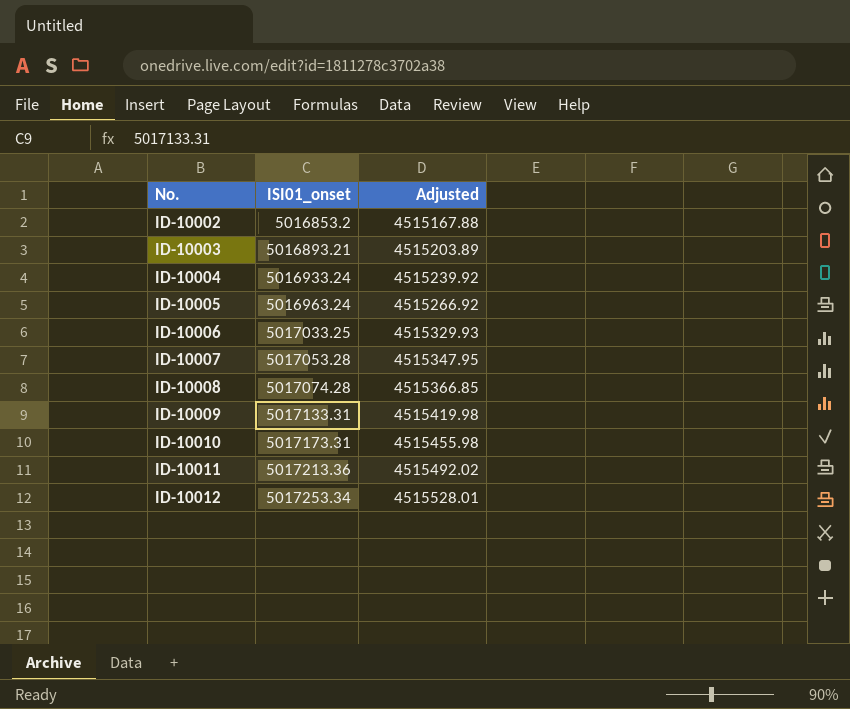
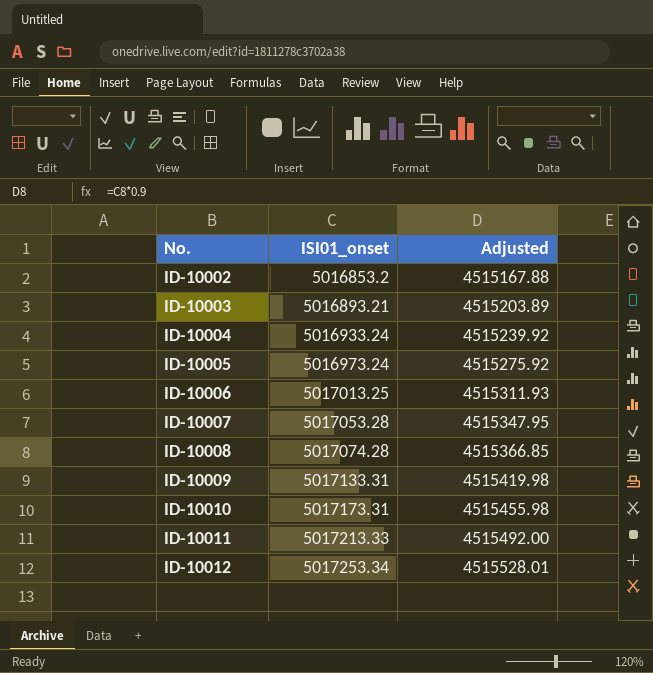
ID-10005 | ISI01_onset: 5016963.24 -> 5016973.24
ID-10005 | Adjusted: 4515266.92 -> 4515275.92
ID-10006 | ISI01_onset: 5017033.25 -> 5017013.25
ID-10006 | Adjusted: 4515329.93 -> 4515311.93
ID-10011 | ISI01_onset: 5017213.36 -> 5017213.33
ID-10011 | Adjusted: 4515492.02 -> 4515492.00

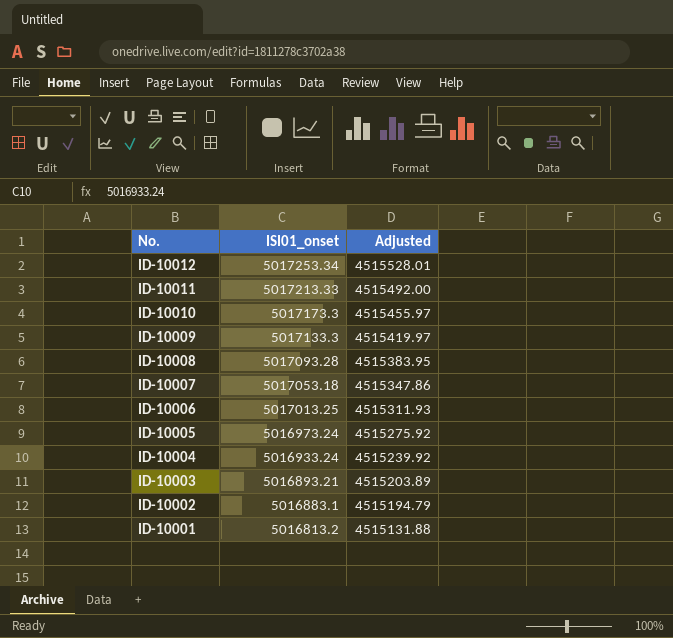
row order: No. ascending -> No. descending
ID-10010 | ISI01_onset: 5017173.31 -> 5017173.3
ID-10010 | Adjusted: 4515455.98 -> 4515455.97
ID-10009 | ISI01_onset: 5017133.31 -> 5017133.3
ID-10009 | Adjusted: 4515419.98 -> 4515419.97
ID-10008 | ISI01_onset: 5017074.28 -> 5017093.28
ID-10008 | Adjusted: 4515366.85 -> 4515383.95
ID-10007 | ISI01_onset: 5017053.28 -> 5017053.18
ID-10007 | Adjusted: 4515347.95 -> 4515347.86
ID-10002 | ISI01_onset: 5016853.2 -> 5016883.1
ID-10002 | Adjusted: 4515167.88 -> 4515194.79
row ID-10001: none -> 5016813.2 | 4515131.88

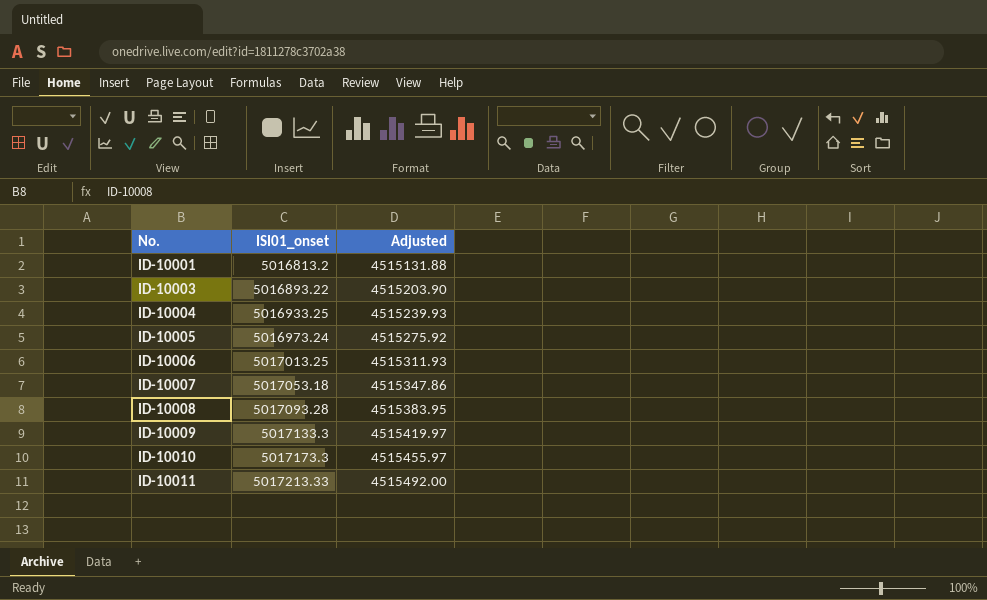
row order: No. descending -> No. ascending
row ID-10012: 5017253.34 | 4515528.01 -> none
row ID-10002: 5016883.1 | 4515194.79 -> none
ID-10003 | ISI01_onset: 5016893.21 -> 5016893.22
ID-10003 | Adjusted: 4515203.89 -> 4515203.90
ID-10004 | ISI01_onset: 5016933.24 -> 5016933.25
ID-10004 | Adjusted: 4515239.92 -> 4515239.93

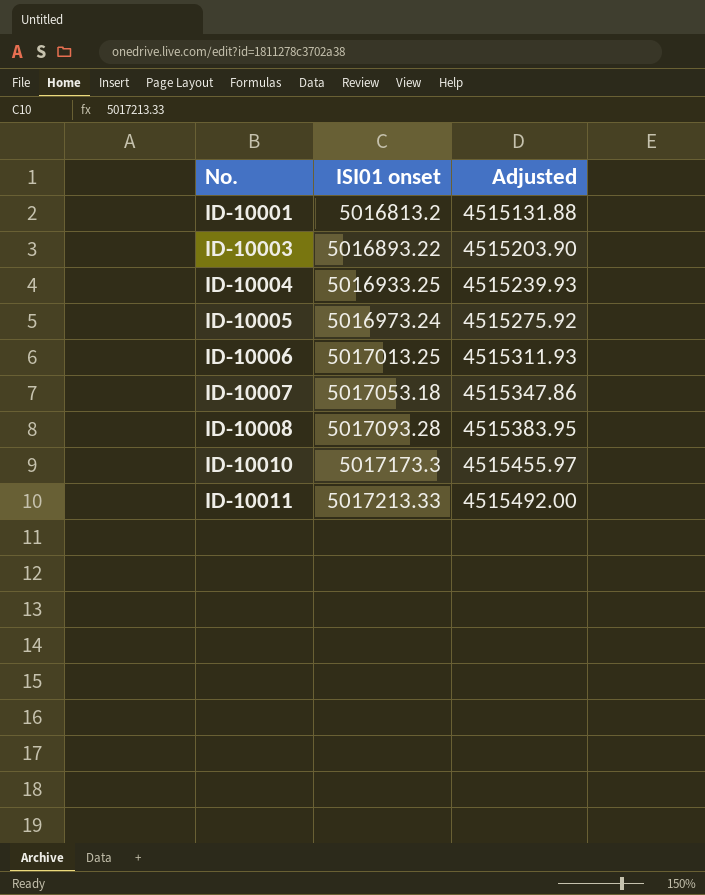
column name: ISI01_onset -> ISI01 onset
row ID-10009: 5017133.3 | 4515419.97 -> none

